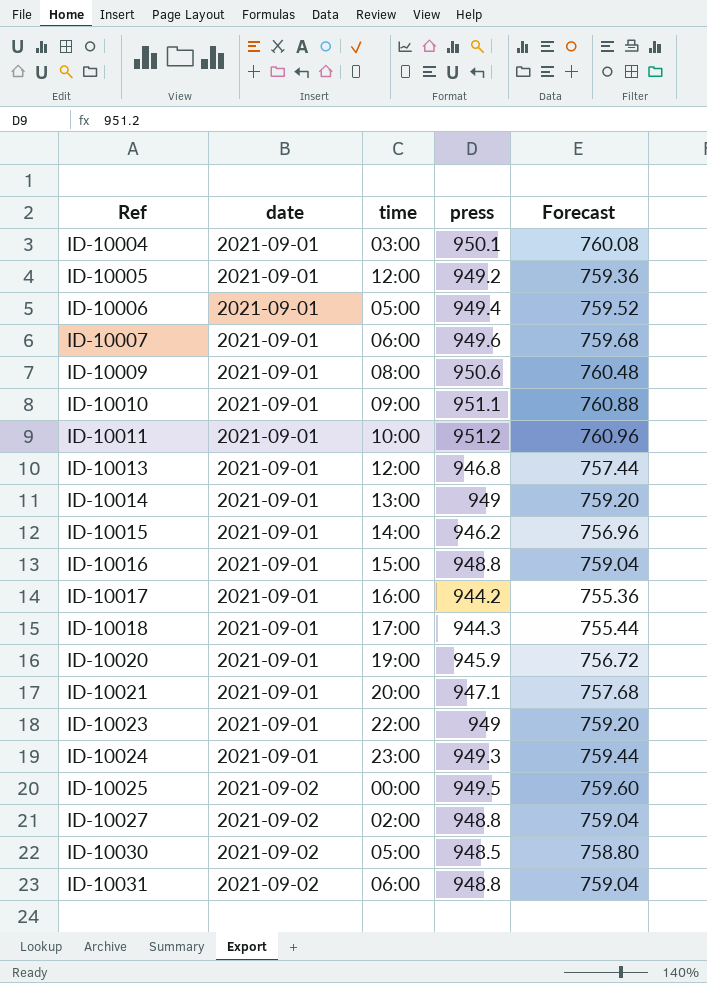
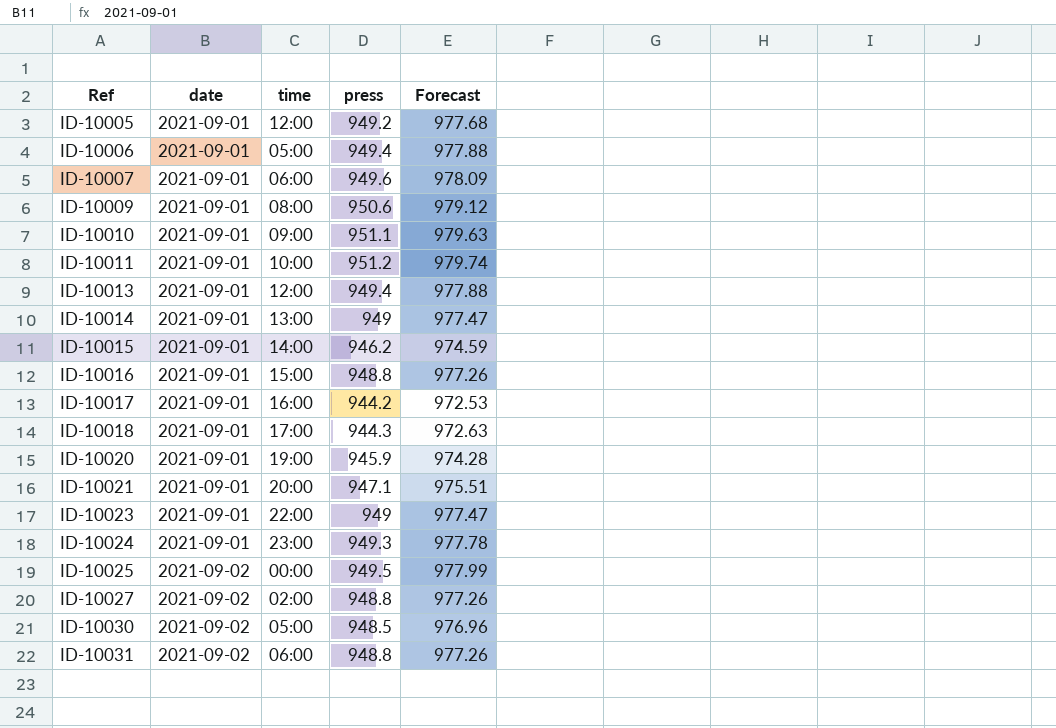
column Forecast | formula: [press] * 0.8 -> [press] * 1.03
row ID-10004: 2021-09-01 | 03:00 | 950.1 | 760.08 -> none
ID-10013 | press: 946.8 -> 949.4

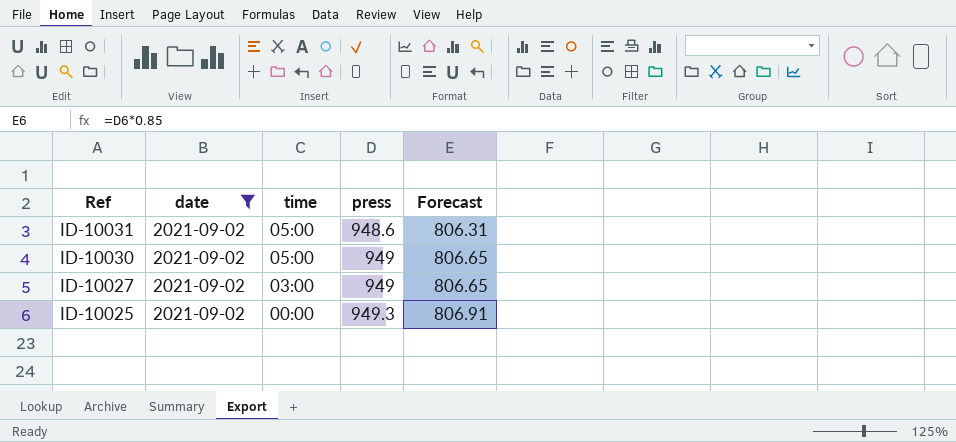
filter: none -> date = 2021-09-02
row order: Ref ascending -> Ref descending
column Forecast | formula: [press] * 1.03 -> [press] * 0.85
ID-10031 | time: 06:00 -> 05:00
ID-10031 | press: 948.8 -> 948.6
ID-10030 | press: 948.5 -> 949
ID-10027 | time: 02:00 -> 03:00
ID-10027 | press: 948.8 -> 949
ID-10025 | press: 949.5 -> 949.3

